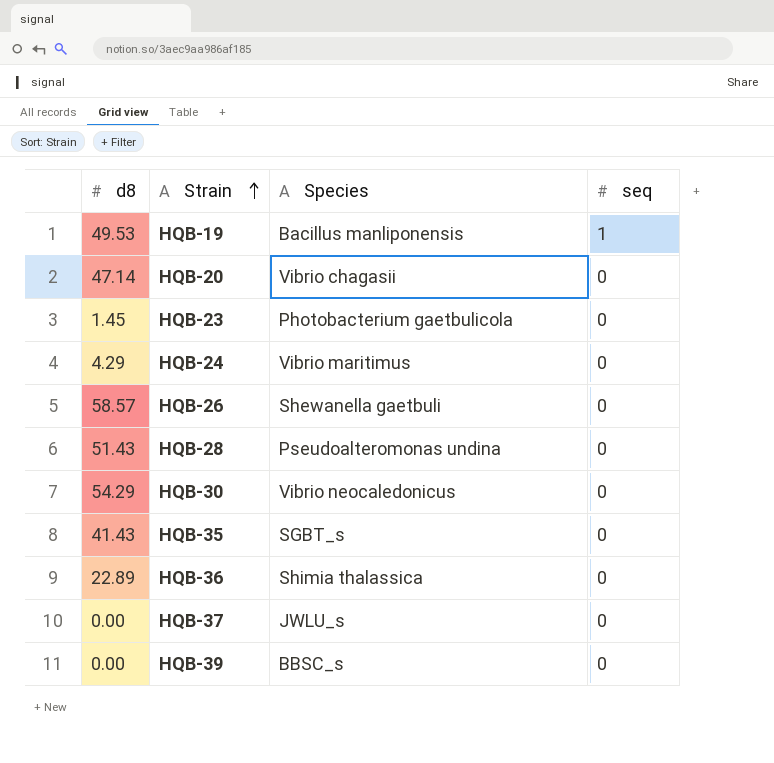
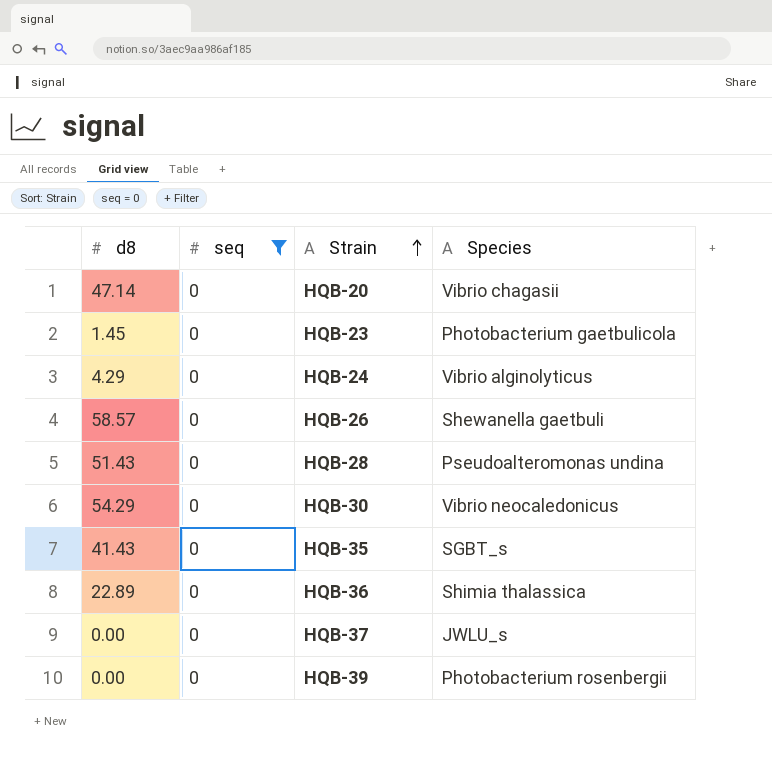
filter: none -> seq = 0
column seq | position: 4 -> 2
HQB-24 | Species: Vibrio maritimus -> Vibrio alginolyticus
HQB-39 | Species: BBSC_s -> Photobacterium rosenbergii

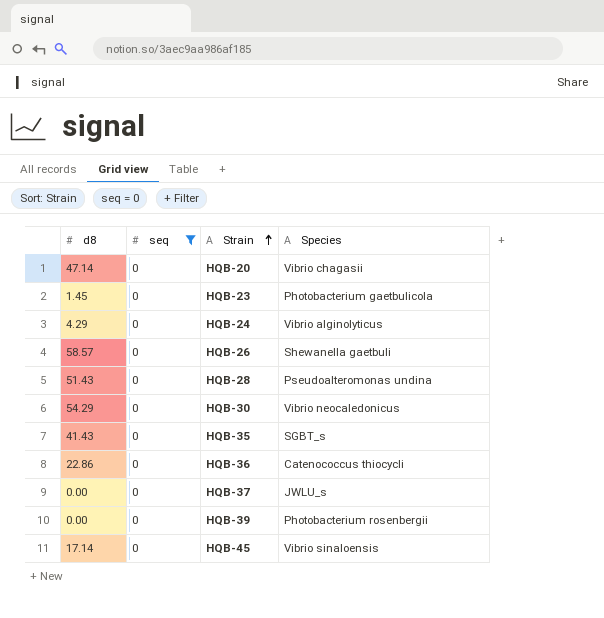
HQB-36 | d8: 22.89 -> 22.86
HQB-36 | Species: Shimia thalassica -> Catenococcus thiocycli
row HQB-45: none -> 17.14 | 0 | Vibrio sinaloensis

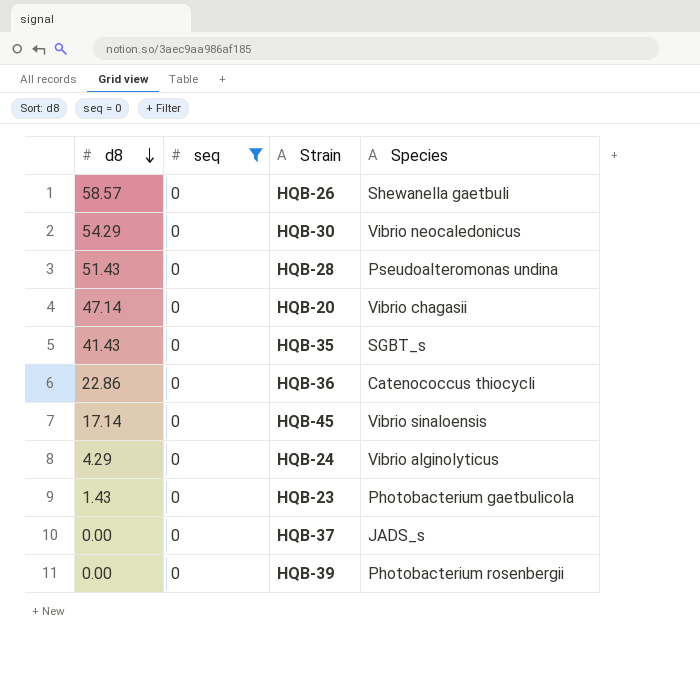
row order: Strain ascending -> d8 descending
HQB-23 | d8: 1.45 -> 1.43
HQB-37 | Species: JWLU_s -> JADS_s

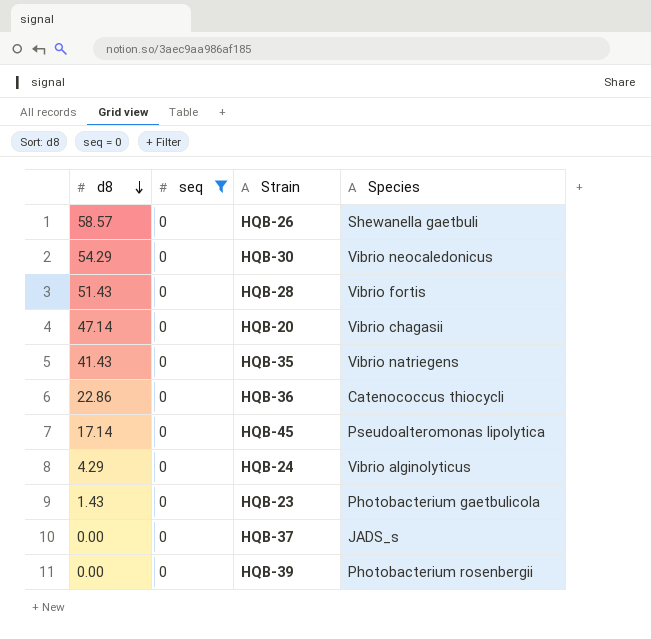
HQB-28 | Species: Pseudoalteromonas undina -> Vibrio fortis
HQB-35 | Species: SGBT_s -> Vibrio natriegens
HQB-45 | Species: Vibrio sinaloensis -> Pseudoalteromonas lipolytica

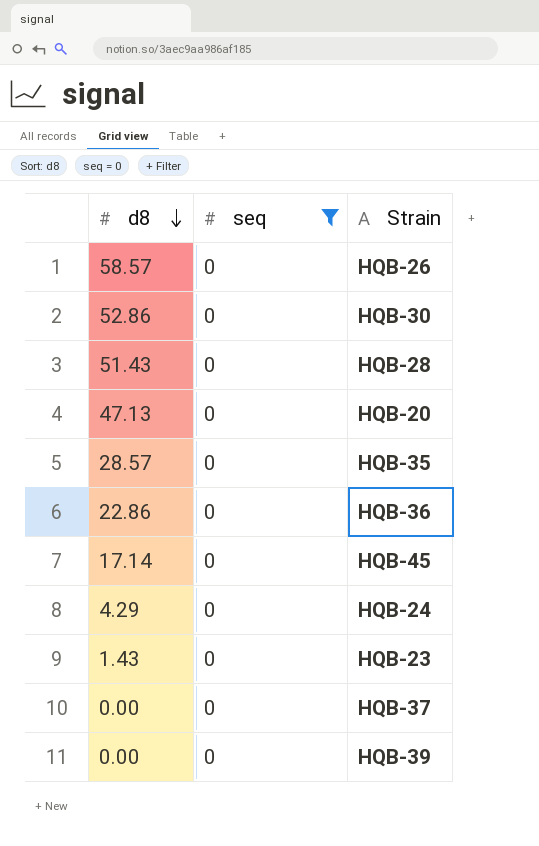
column Species | position: 4 -> none
HQB-30 | d8: 54.29 -> 52.86
HQB-20 | d8: 47.14 -> 47.13
HQB-35 | d8: 41.43 -> 28.57

